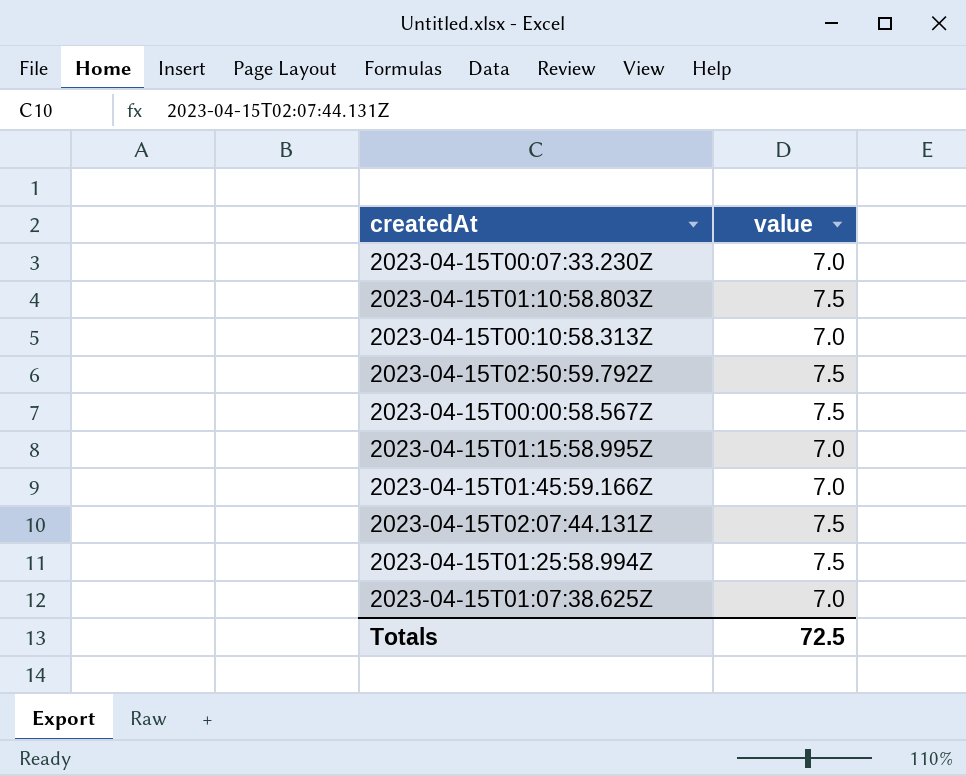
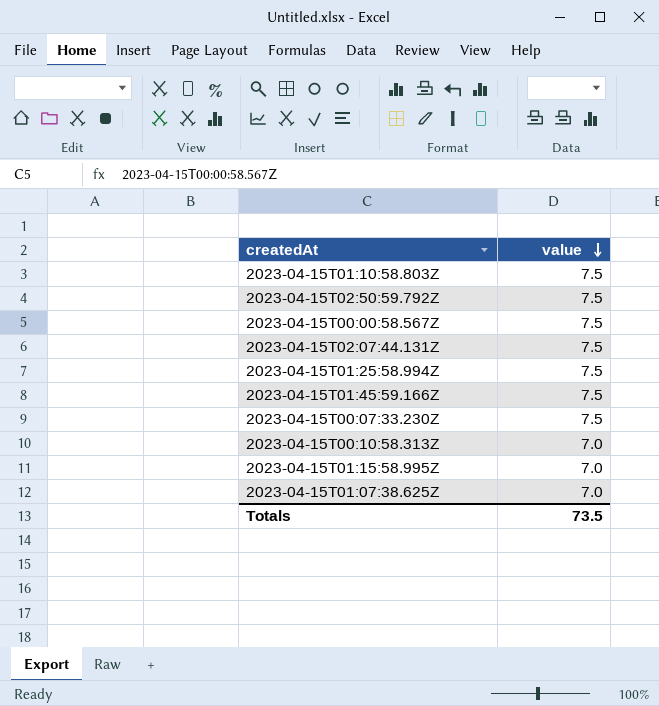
row order: none -> value descending
2023-04-15T01:45:59.166Z | value: 7.0 -> 7.5
2023-04-15T00:07:33.230Z | value: 7.0 -> 7.5
Totals | value: 72.5 -> 73.5

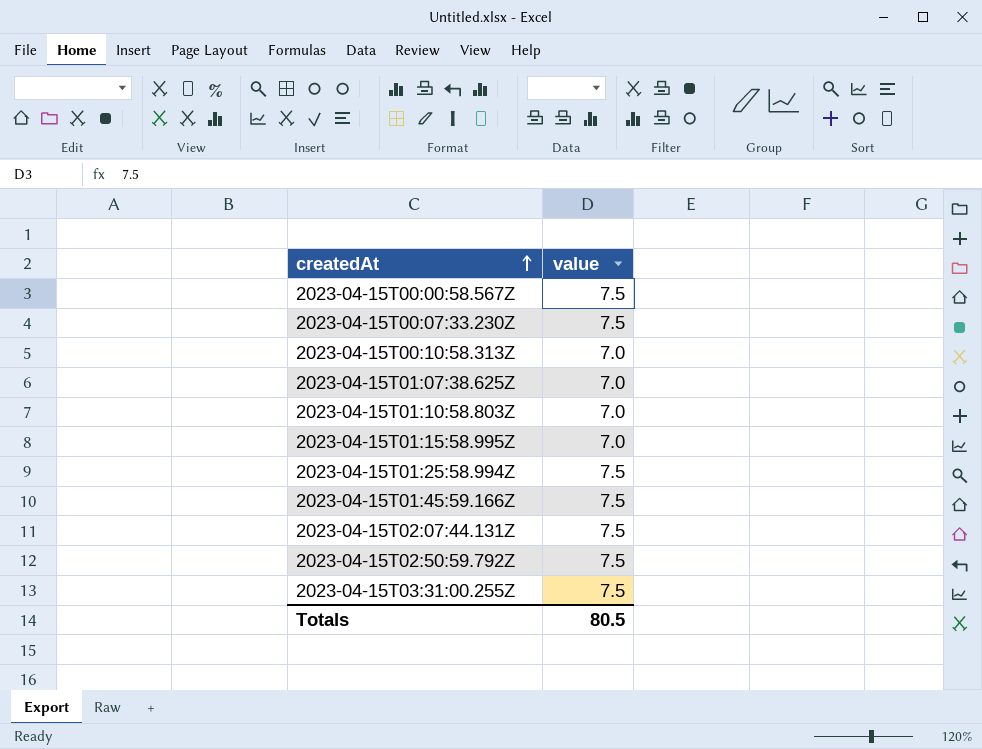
row order: value descending -> createdAt ascending
2023-04-15T01:10:58.803Z | value: 7.5 -> 7.0
row 2023-04-15T03:31:00.255Z: none -> 7.5
Totals | value: 73.5 -> 80.5

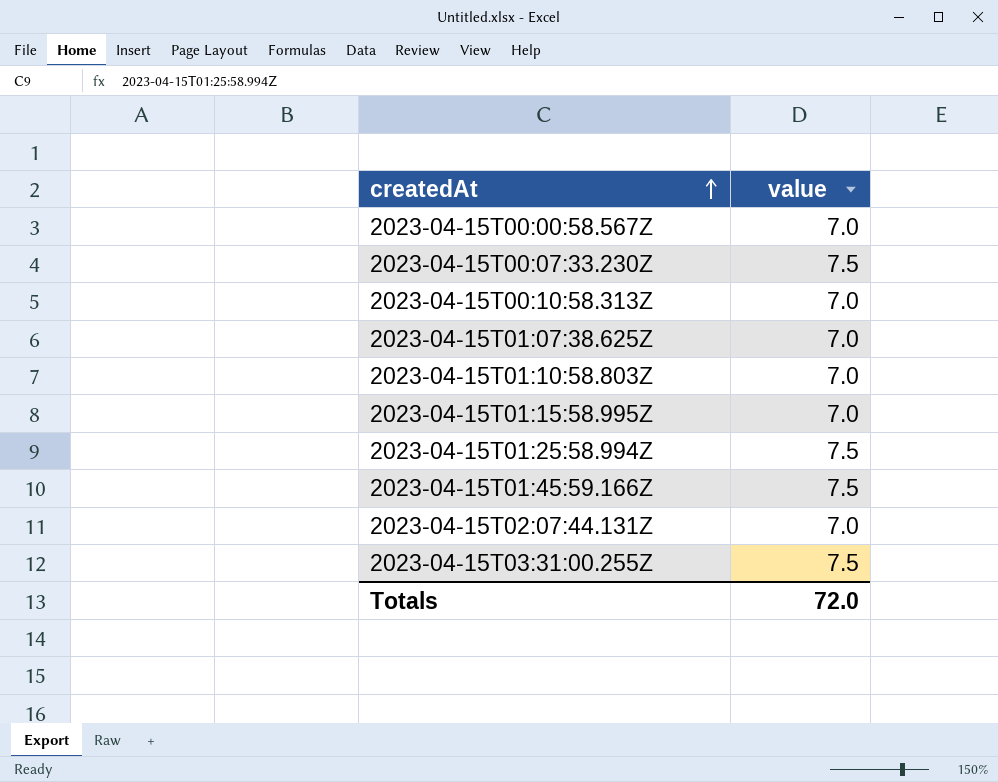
row 2023-04-15T02:50:59.792Z: 7.5 -> none
2023-04-15T00:00:58.567Z | value: 7.5 -> 7.0
2023-04-15T02:07:44.131Z | value: 7.5 -> 7.0
Totals | value: 80.5 -> 72.0

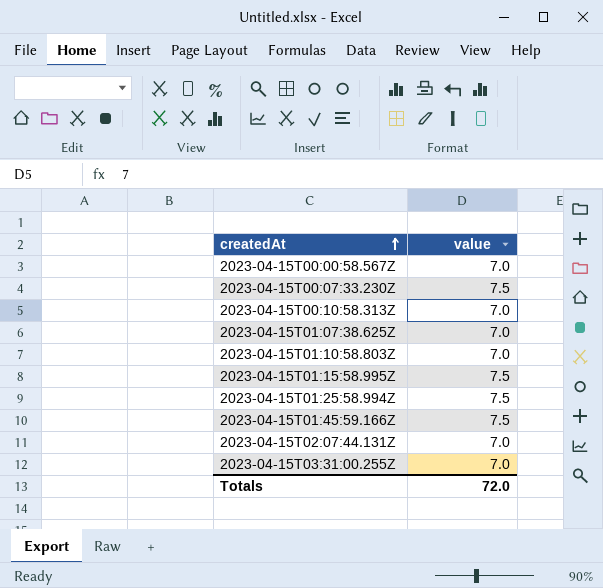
2023-04-15T01:15:58.995Z | value: 7.0 -> 7.5
2023-04-15T03:31:00.255Z | value: 7.5 -> 7.0

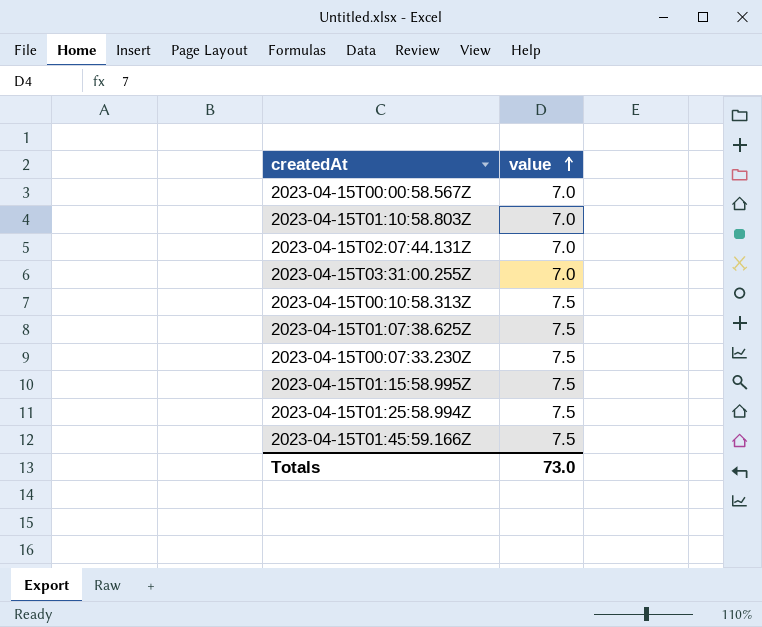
row order: createdAt ascending -> value ascending
2023-04-15T00:10:58.313Z | value: 7.0 -> 7.5
2023-04-15T01:07:38.625Z | value: 7.0 -> 7.5
Totals | value: 72.0 -> 73.0

